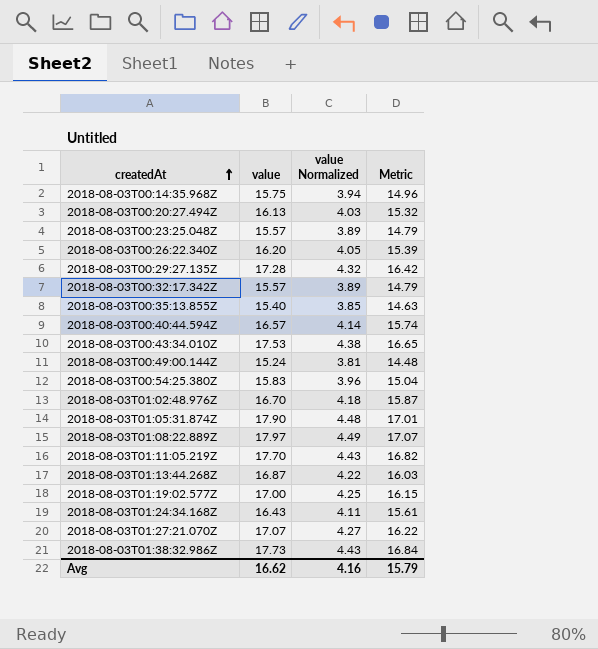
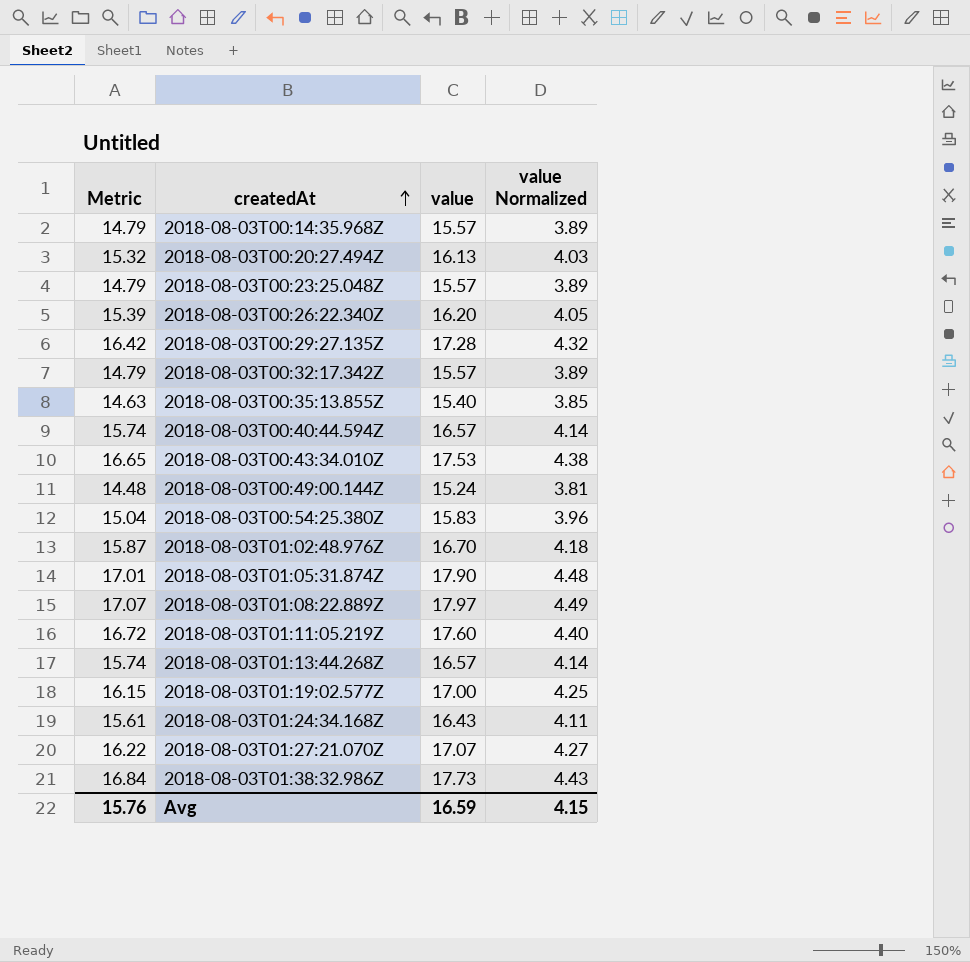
column Metric | position: 4 -> 1
2018-08-03T00:14:35.968Z | Metric: 14.96 -> 14.79
2018-08-03T00:14:35.968Z | value: 15.75 -> 15.57
2018-08-03T00:14:35.968Z | value Normalized: 3.94 -> 3.89
2018-08-03T01:11:05.219Z | Metric: 16.82 -> 16.72
2018-08-03T01:11:05.219Z | value: 17.70 -> 17.60
2018-08-03T01:11:05.219Z | value Normalized: 4.43 -> 4.40
2018-08-03T01:13:44.268Z | Metric: 16.03 -> 15.74
2018-08-03T01:13:44.268Z | value: 16.87 -> 16.57
2018-08-03T01:13:44.268Z | value Normalized: 4.22 -> 4.14
Avg | Metric: 15.79 -> 15.76
Avg | value: 16.62 -> 16.59
Avg | value Normalized: 4.16 -> 4.15

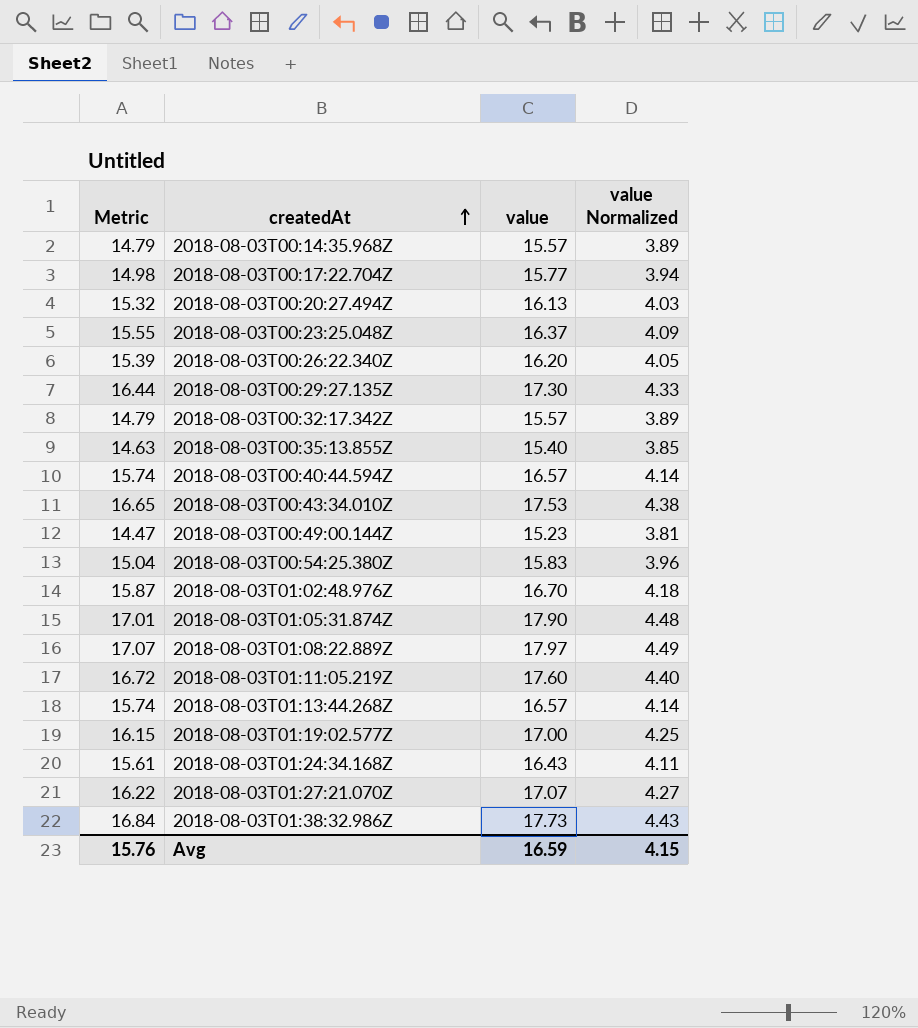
row 2018-08-03T00:17:22.704Z: none -> 14.98 | 15.77 | 3.94
2018-08-03T00:23:25.048Z | Metric: 14.79 -> 15.55
2018-08-03T00:23:25.048Z | value: 15.57 -> 16.37
2018-08-03T00:23:25.048Z | value Normalized: 3.89 -> 4.09
2018-08-03T00:29:27.135Z | Metric: 16.42 -> 16.44
2018-08-03T00:29:27.135Z | value: 17.28 -> 17.30
2018-08-03T00:29:27.135Z | value Normalized: 4.32 -> 4.33
2018-08-03T00:49:00.144Z | Metric: 14.48 -> 14.47
2018-08-03T00:49:00.144Z | value: 15.24 -> 15.23

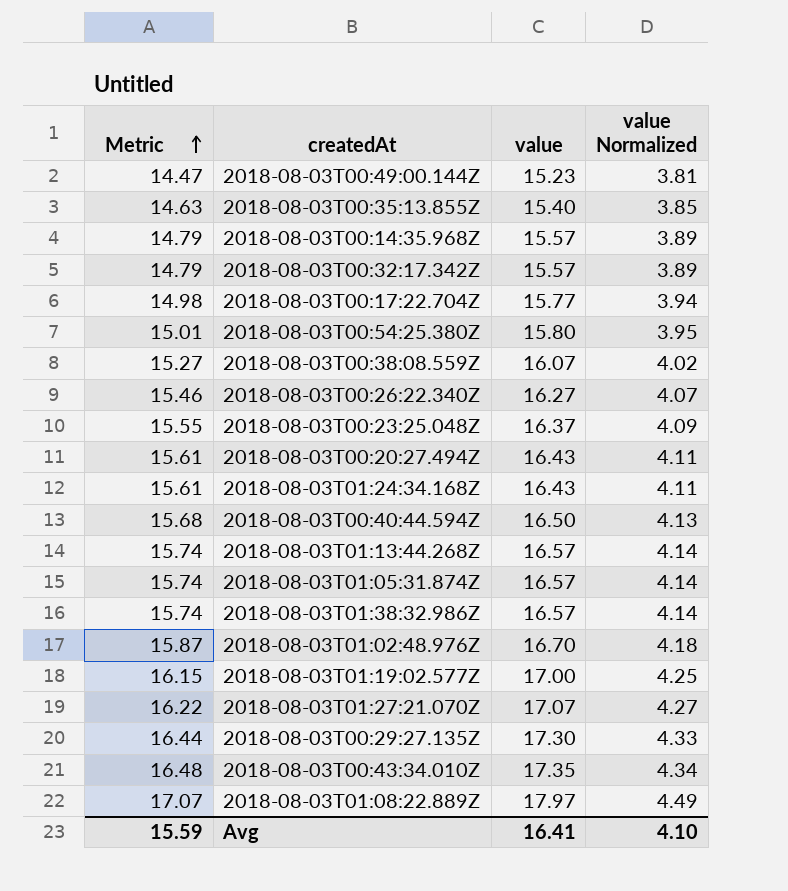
row order: createdAt ascending -> Metric ascending
row 2018-08-03T01:11:05.219Z: 16.72 | 17.60 | 4.40 -> none
2018-08-03T00:54:25.380Z | Metric: 15.04 -> 15.01
2018-08-03T00:54:25.380Z | value: 15.83 -> 15.80
2018-08-03T00:54:25.380Z | value Normalized: 3.96 -> 3.95
row 2018-08-03T00:38:08.559Z: none -> 15.27 | 16.07 | 4.02
2018-08-03T00:26:22.340Z | Metric: 15.39 -> 15.46
2018-08-03T00:26:22.340Z | value: 16.20 -> 16.27
2018-08-03T00:26:22.340Z | value Normalized: 4.05 -> 4.07
2018-08-03T00:20:27.494Z | Metric: 15.32 -> 15.61
2018-08-03T00:20:27.494Z | value: 16.13 -> 16.43
2018-08-03T00:20:27.494Z | value Normalized: 4.03 -> 4.11
2018-08-03T00:40:44.594Z | Metric: 15.74 -> 15.68
2018-08-03T00:40:44.594Z | value: 16.57 -> 16.50
2018-08-03T00:40:44.594Z | value Normalized: 4.14 -> 4.13
2018-08-03T01:05:31.874Z | Metric: 17.01 -> 15.74
2018-08-03T01:05:31.874Z | value: 17.90 -> 16.57
2018-08-03T01:05:31.874Z | value Normalized: 4.48 -> 4.14
2018-08-03T01:38:32.986Z | Metric: 16.84 -> 15.74
2018-08-03T01:38:32.986Z | value: 17.73 -> 16.57
2018-08-03T01:38:32.986Z | value Normalized: 4.43 -> 4.14
2018-08-03T00:43:34.010Z | Metric: 16.65 -> 16.48
2018-08-03T00:43:34.010Z | value: 17.53 -> 17.35
2018-08-03T00:43:34.010Z | value Normalized: 4.38 -> 4.34
Avg | Metric: 15.76 -> 15.59
Avg | value: 16.59 -> 16.41
Avg | value Normalized: 4.15 -> 4.10

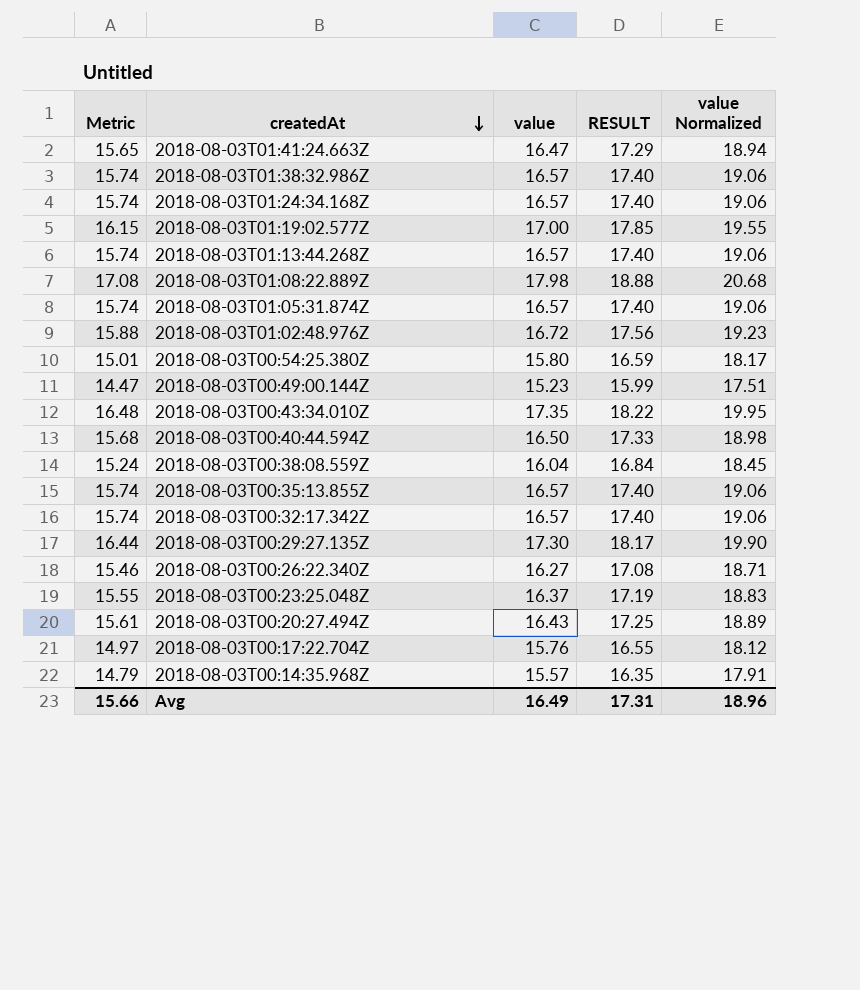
row order: Metric ascending -> createdAt descending
column RESULT | formula: none -> [value] * 1.05
column value Normalized | formula: [value] * 0.25 -> [value] * 1.15
row 2018-08-03T01:27:21.070Z: 16.22 | 17.07 | 4.27 -> none
row 2018-08-03T01:41:24.663Z: none -> 15.65 | 16.47 | 17.29 | 18.94
2018-08-03T01:24:34.168Z | Metric: 15.61 -> 15.74
2018-08-03T01:24:34.168Z | value: 16.43 -> 16.57
2018-08-03T01:08:22.889Z | Metric: 17.07 -> 17.08
2018-08-03T01:08:22.889Z | value: 17.97 -> 17.98
2018-08-03T01:02:48.976Z | Metric: 15.87 -> 15.88
2018-08-03T01:02:48.976Z | value: 16.70 -> 16.72
2018-08-03T00:38:08.559Z | Metric: 15.27 -> 15.24
2018-08-03T00:38:08.559Z | value: 16.07 -> 16.04
2018-08-03T00:35:13.855Z | Metric: 14.63 -> 15.74
2018-08-03T00:35:13.855Z | value: 15.40 -> 16.57
2018-08-03T00:32:17.342Z | Metric: 14.79 -> 15.74
2018-08-03T00:32:17.342Z | value: 15.57 -> 16.57
2018-08-03T00:17:22.704Z | Metric: 14.98 -> 14.97
2018-08-03T00:17:22.704Z | value: 15.77 -> 15.76
Avg | Metric: 15.59 -> 15.66
Avg | value: 16.41 -> 16.49
Avg | value Normalized: 4.10 -> 18.96

